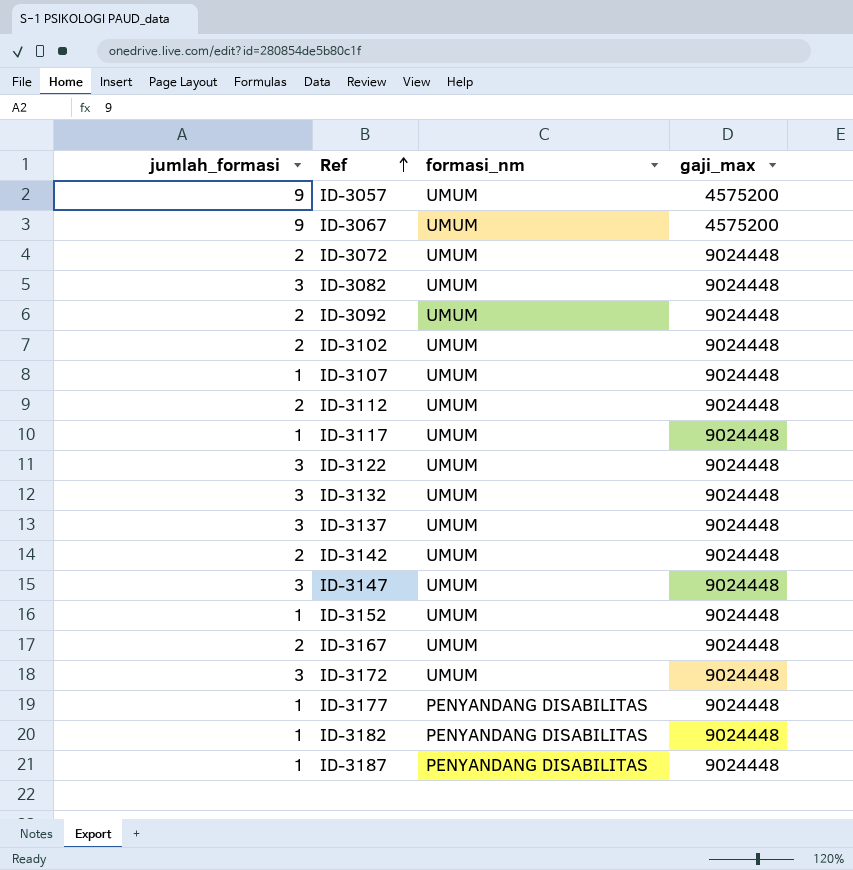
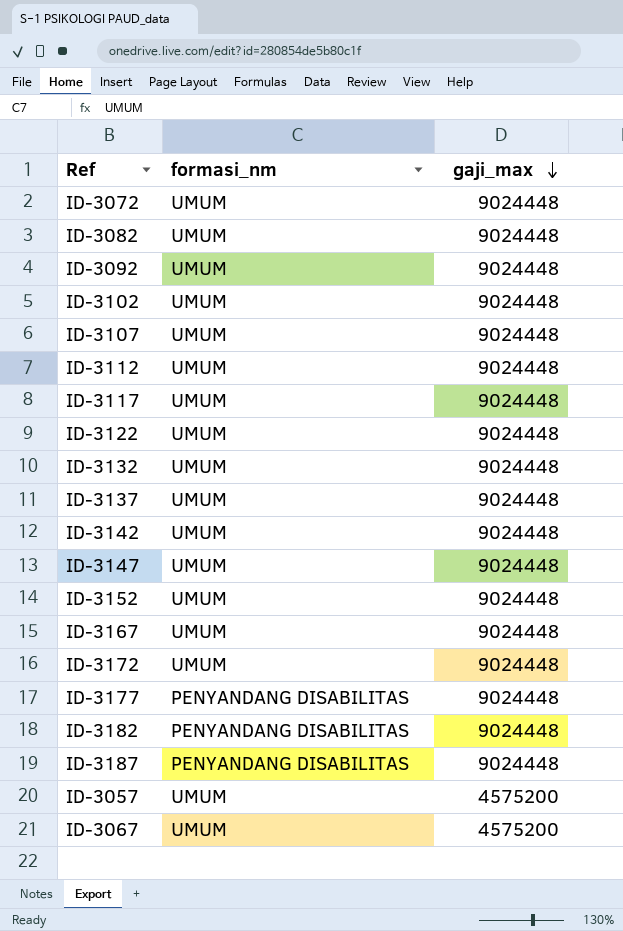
row order: Ref ascending -> gaji_max descending
column jumlah_formasi | position: 1 -> none

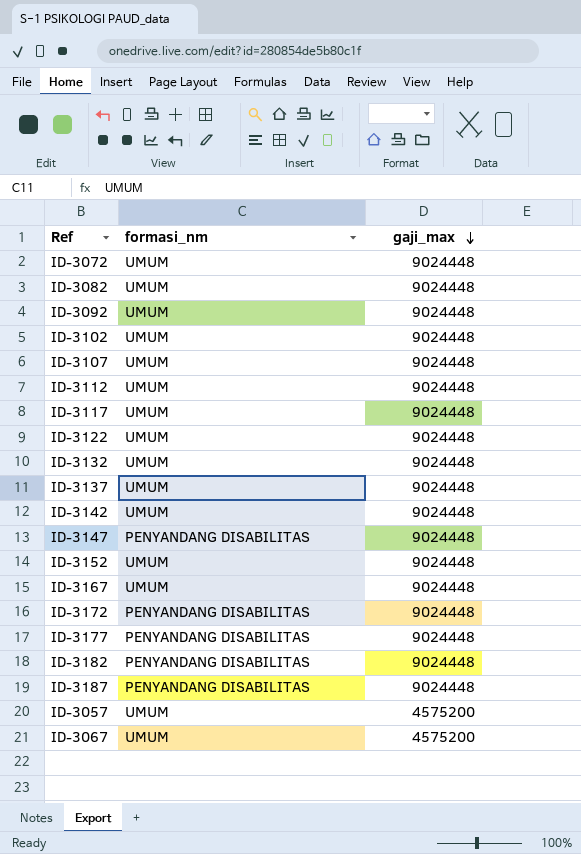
ID-3147 | formasi_nm: UMUM -> PENYANDANG DISABILITAS
ID-3172 | formasi_nm: UMUM -> PENYANDANG DISABILITAS

